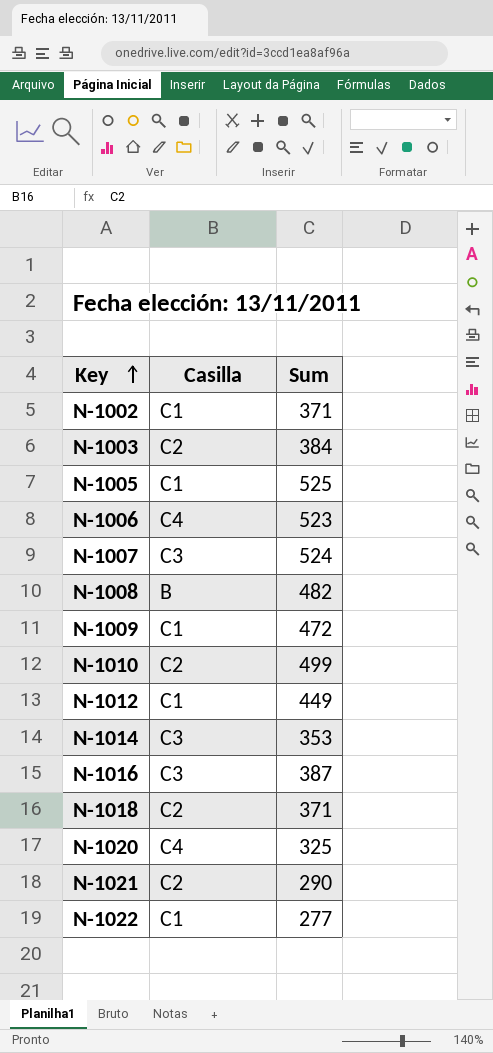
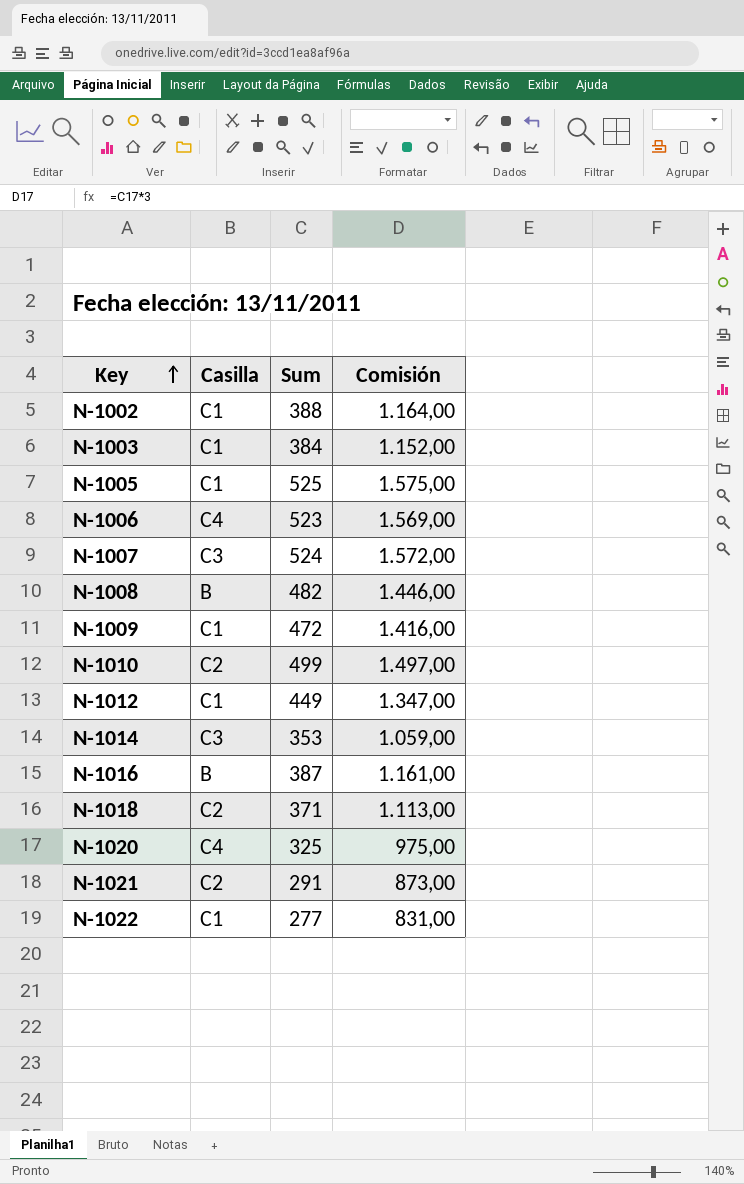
column Comisión | formula: none -> [Sum] * 3
N-1002 | Sum: 371 -> 388
N-1003 | Casilla: C2 -> C1
N-1016 | Casilla: C3 -> B
N-1021 | Sum: 290 -> 291

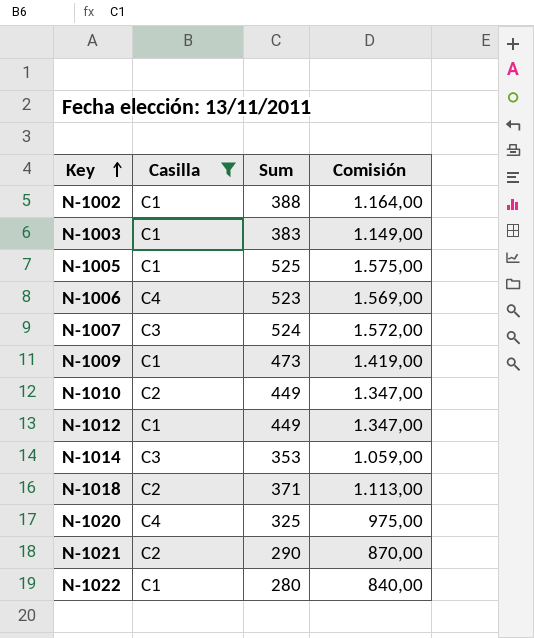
filter: none -> Casilla != B
N-1003 | Sum: 384 -> 383
N-1003 | Comisión: 1.152,00 -> 1.149,00
N-1009 | Sum: 472 -> 473
N-1009 | Comisión: 1.416,00 -> 1.419,00
N-1010 | Sum: 499 -> 449
N-1010 | Comisión: 1.497,00 -> 1.347,00
N-1021 | Sum: 291 -> 290
N-1021 | Comisión: 873,00 -> 870,00
N-1022 | Sum: 277 -> 280
N-1022 | Comisión: 831,00 -> 840,00

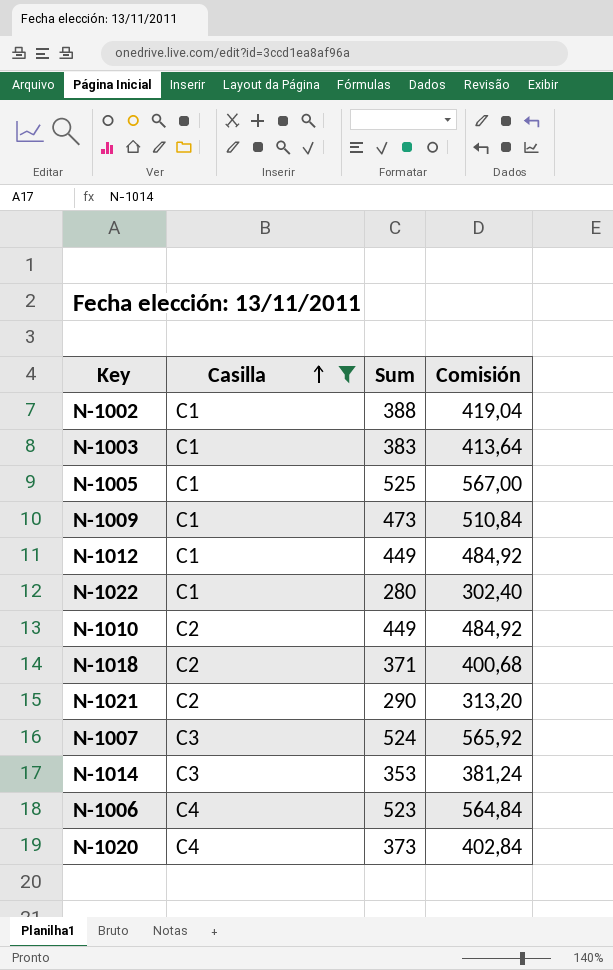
row order: Key ascending -> Casilla ascending
column Comisión | formula: [Sum] * 3 -> [Sum] * 1,08
N-1020 | Sum: 325 -> 373

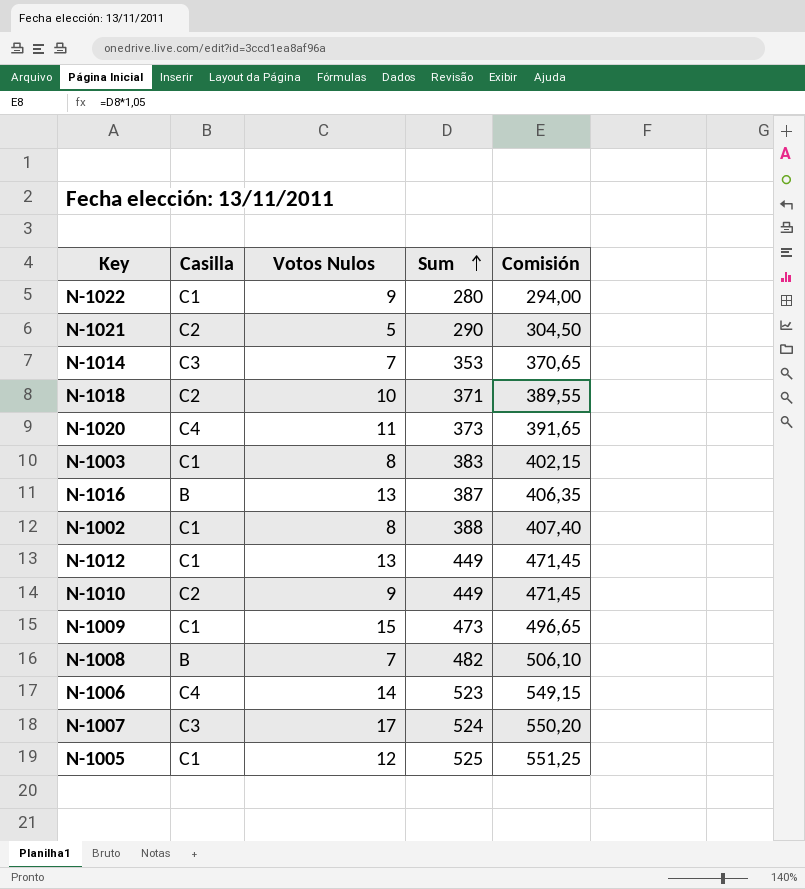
filter: Casilla != B -> none
row order: Casilla ascending -> Sum ascending
column Votos Nulos | position: none -> 3
column Comisión | formula: [Sum] * 1,08 -> [Sum] * 1,05

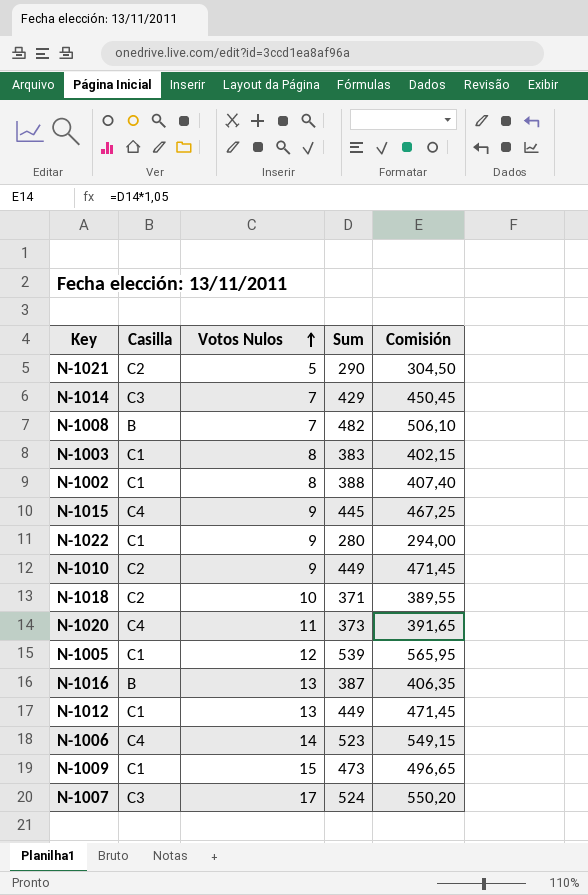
row order: Sum ascending -> Votos Nulos ascending
N-1014 | Sum: 353 -> 429
N-1014 | Comisión: 370,65 -> 450,45
row N-1015: none -> C4 | 9 | 445 | 467,25
N-1005 | Sum: 525 -> 539
N-1005 | Comisión: 551,25 -> 565,95

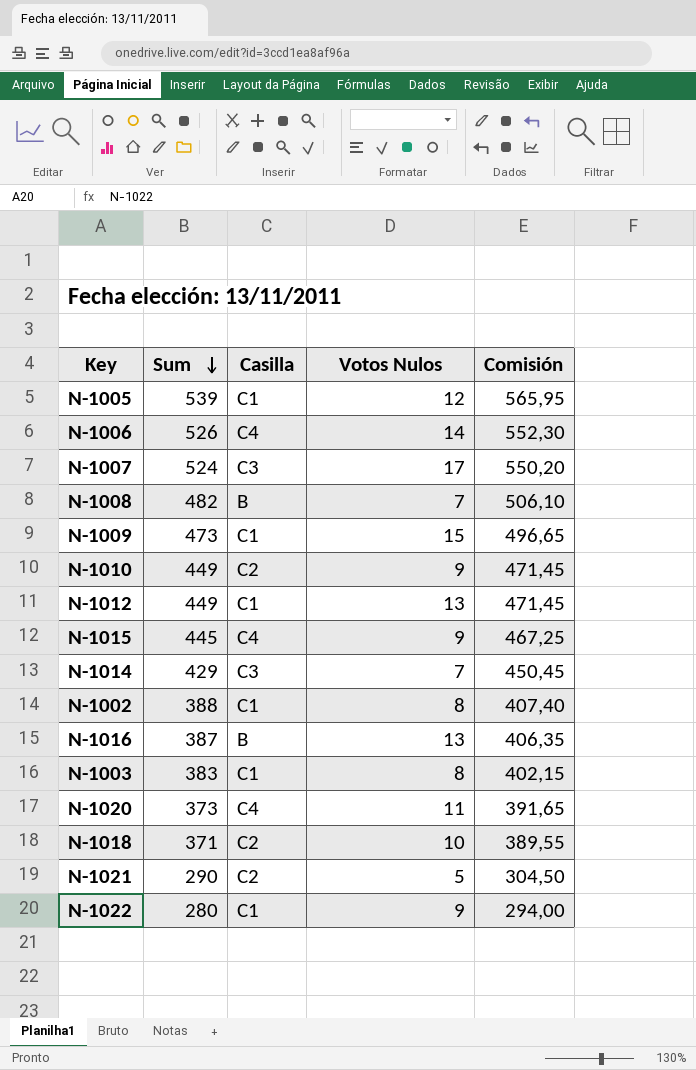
row order: Votos Nulos ascending -> Sum descending
column Sum | position: 4 -> 2
N-1006 | Sum: 523 -> 526
N-1006 | Comisión: 549,15 -> 552,30

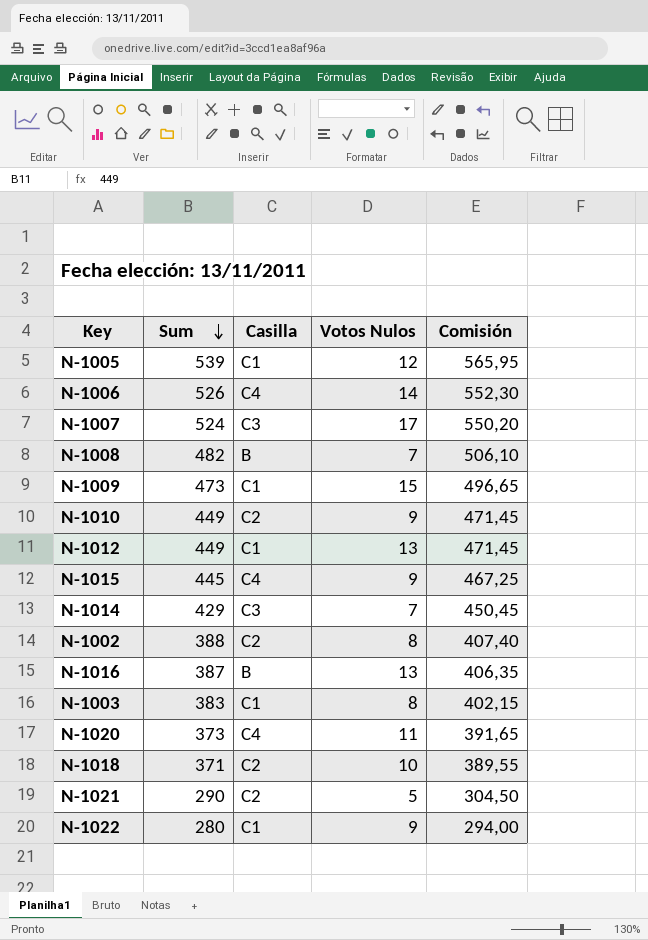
N-1002 | Casilla: C1 -> C2

